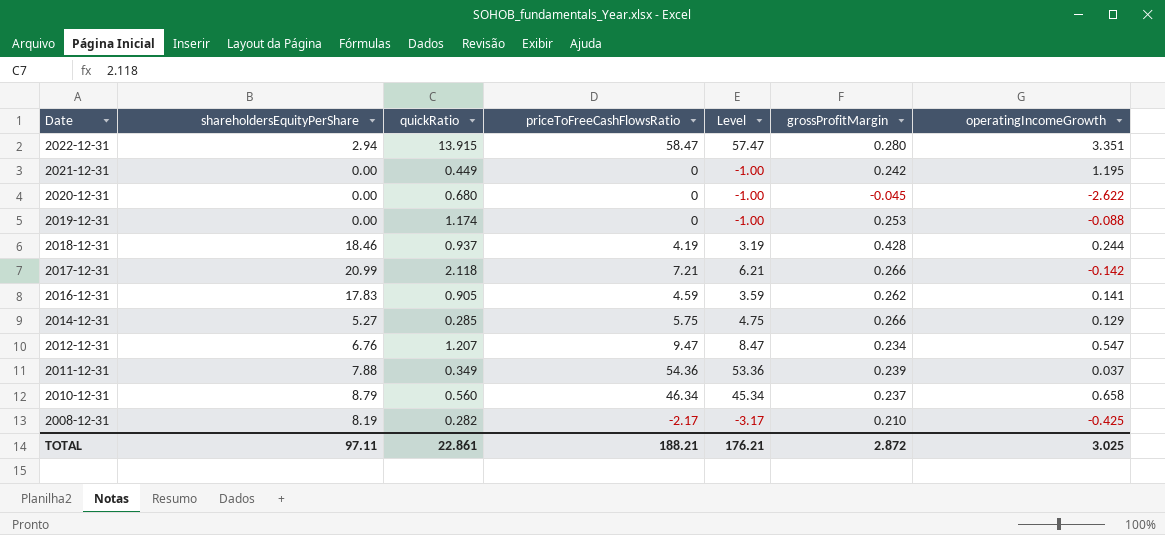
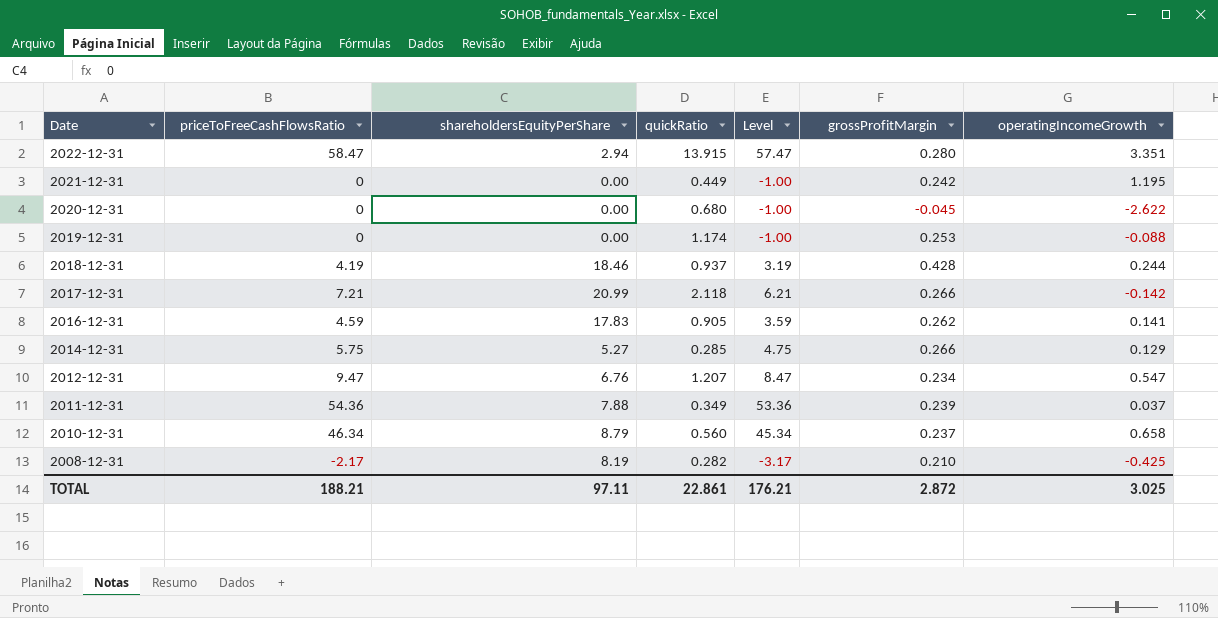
column priceToFreeCashFlowsRatio | position: 4 -> 2

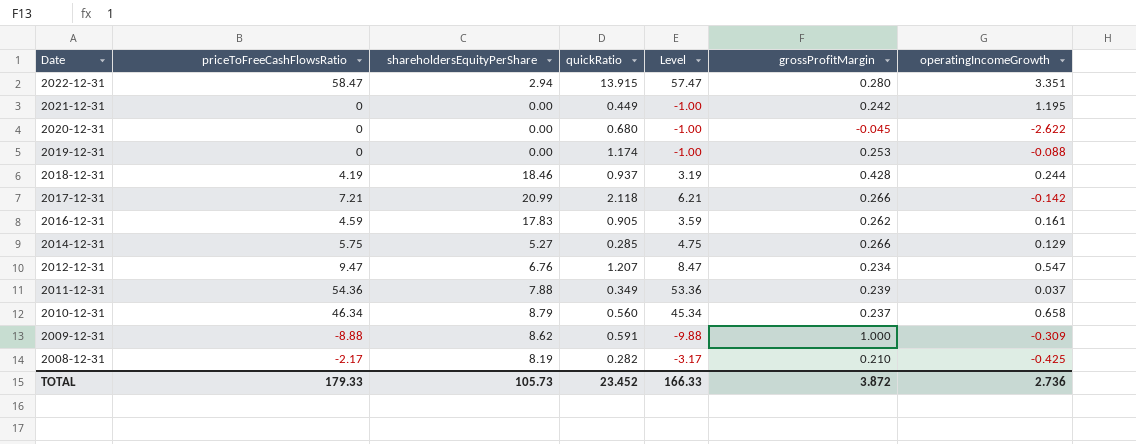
2016-12-31 | operatingIncomeGrowth: 0.141 -> 0.161
row 2009-12-31: none -> -8.88 | 8.62 | 0.591 | -9.88 | 1.000 | -0.309
TOTAL | priceToFreeCashFlowsRatio: 188.21 -> 179.33
TOTAL | shareholdersEquityPerShare: 97.11 -> 105.73
TOTAL | quickRatio: 22.861 -> 23.452
TOTAL | Level: 176.21 -> 166.33
TOTAL | grossProfitMargin: 2.872 -> 3.872
TOTAL | operatingIncomeGrowth: 3.025 -> 2.736

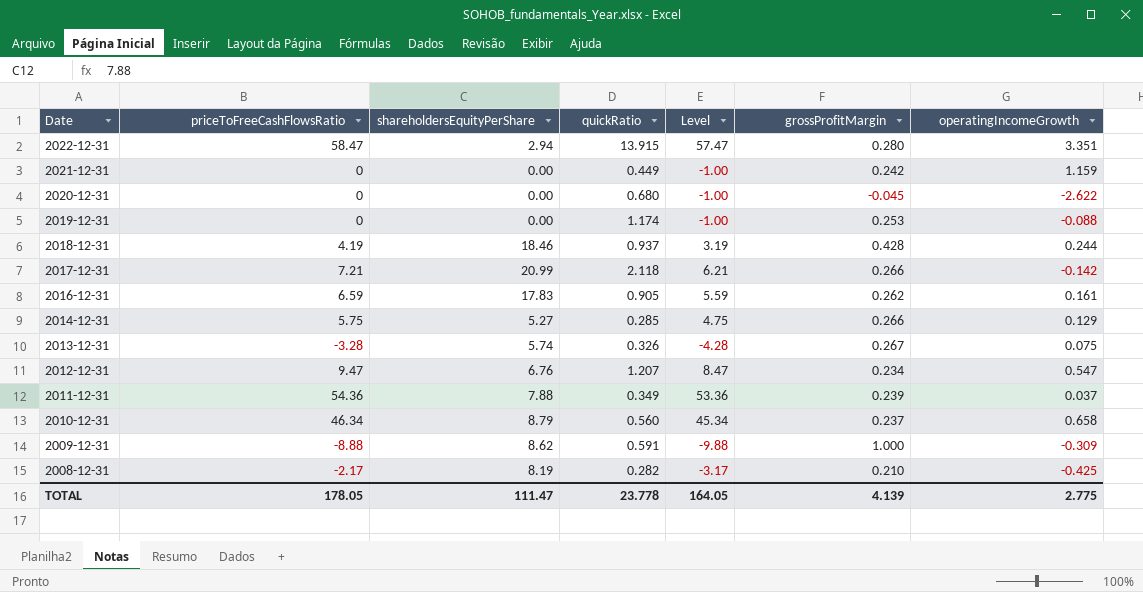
2021-12-31 | operatingIncomeGrowth: 1.195 -> 1.159
2016-12-31 | priceToFreeCashFlowsRatio: 4.59 -> 6.59
2016-12-31 | Level: 3.59 -> 5.59
row 2013-12-31: none -> -3.28 | 5.74 | 0.326 | -4.28 | 0.267 | 0.075
TOTAL | priceToFreeCashFlowsRatio: 179.33 -> 178.05
TOTAL | shareholdersEquityPerShare: 105.73 -> 111.47
TOTAL | quickRatio: 23.452 -> 23.778
TOTAL | Level: 166.33 -> 164.05
TOTAL | grossProfitMargin: 3.872 -> 4.139
TOTAL | operatingIncomeGrowth: 2.736 -> 2.775

